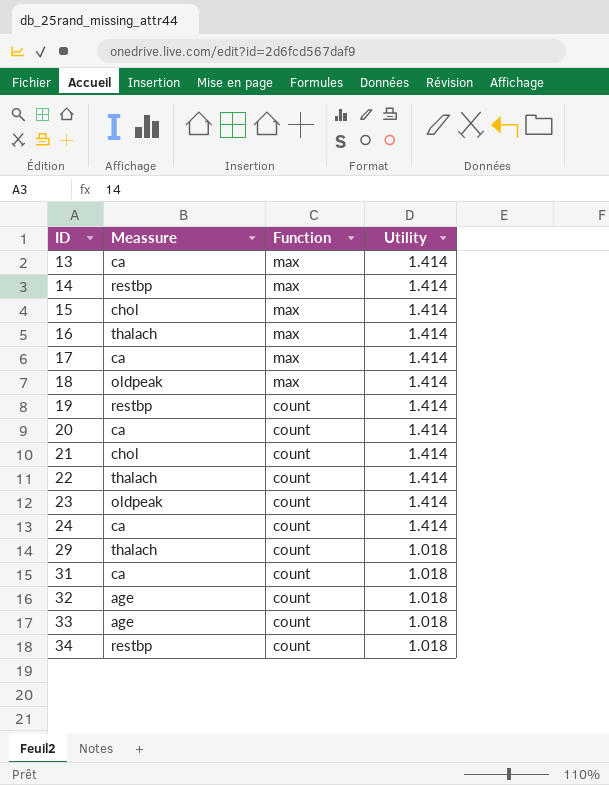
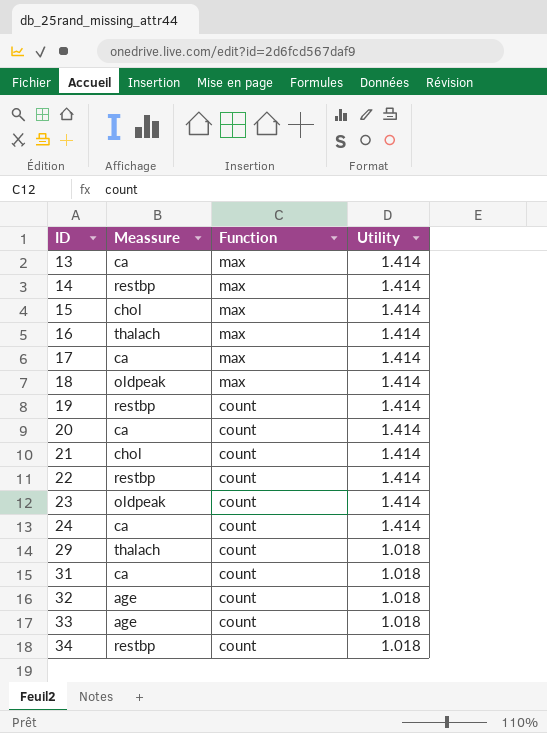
22 | Meassure: thalach -> restbp

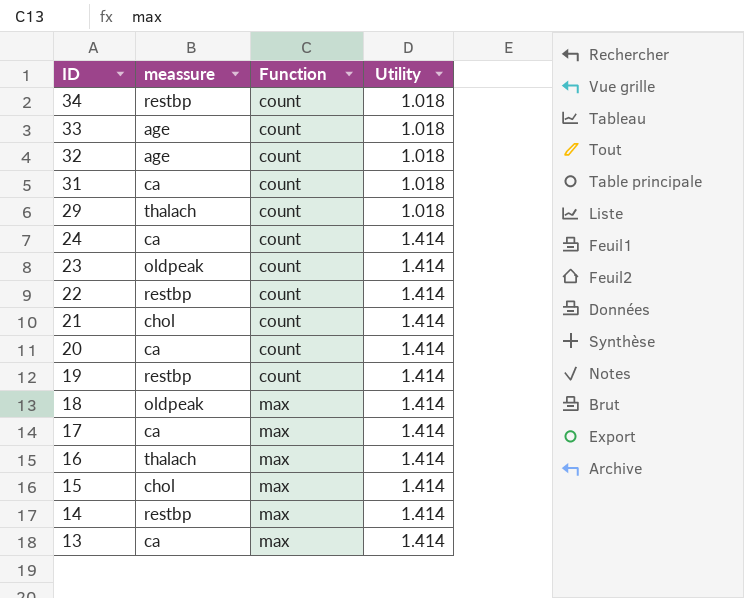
row order: ID ascending -> ID descending
column name: Meassure -> meassure

